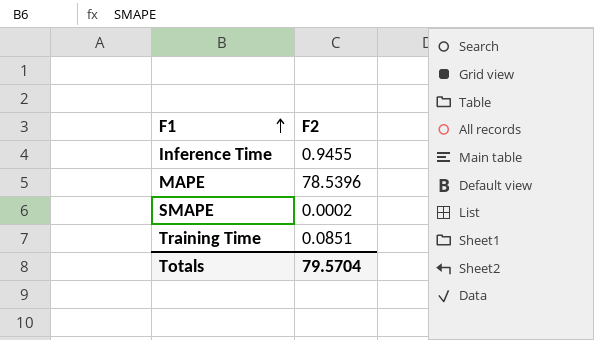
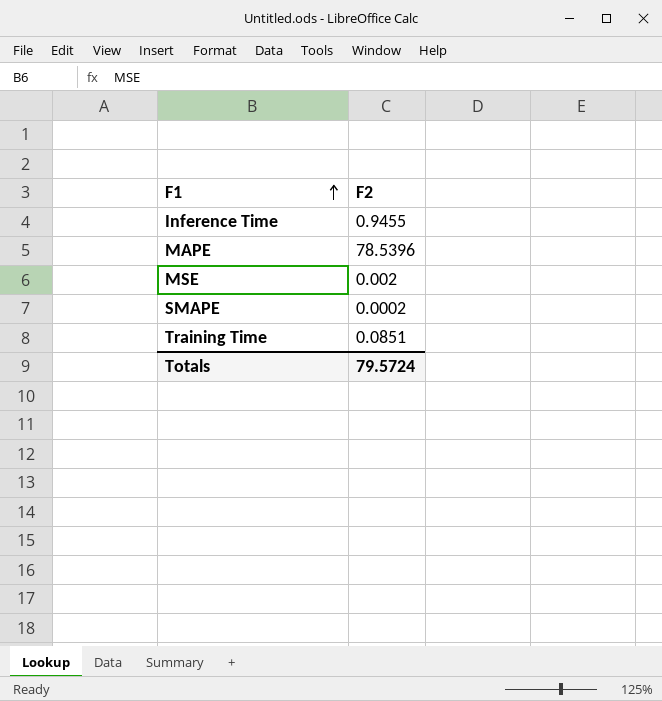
row MSE: none -> 0.002
Totals | F2: 79.5704 -> 79.5724

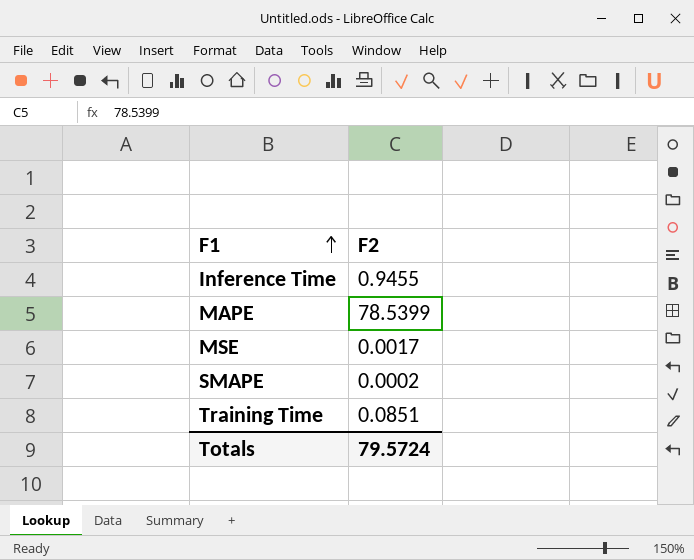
MAPE | F2: 78.5396 -> 78.5399
MSE | F2: 0.002 -> 0.0017

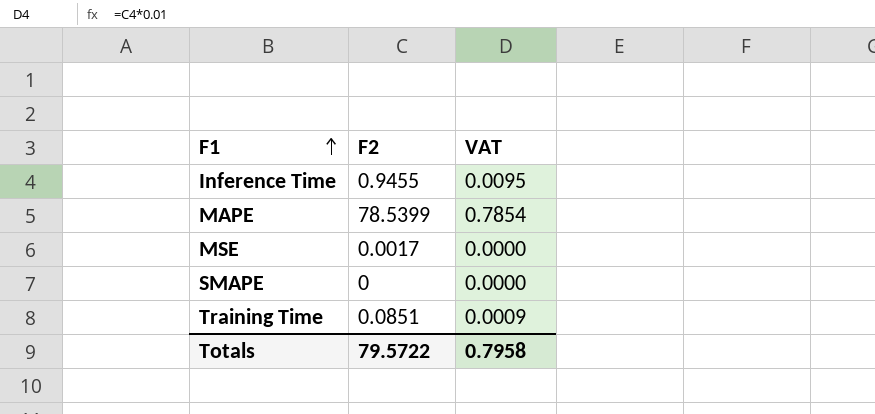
column VAT | formula: none -> [F2] * 0.01
SMAPE | F2: 0.0002 -> 0
Totals | F2: 79.5724 -> 79.5722

